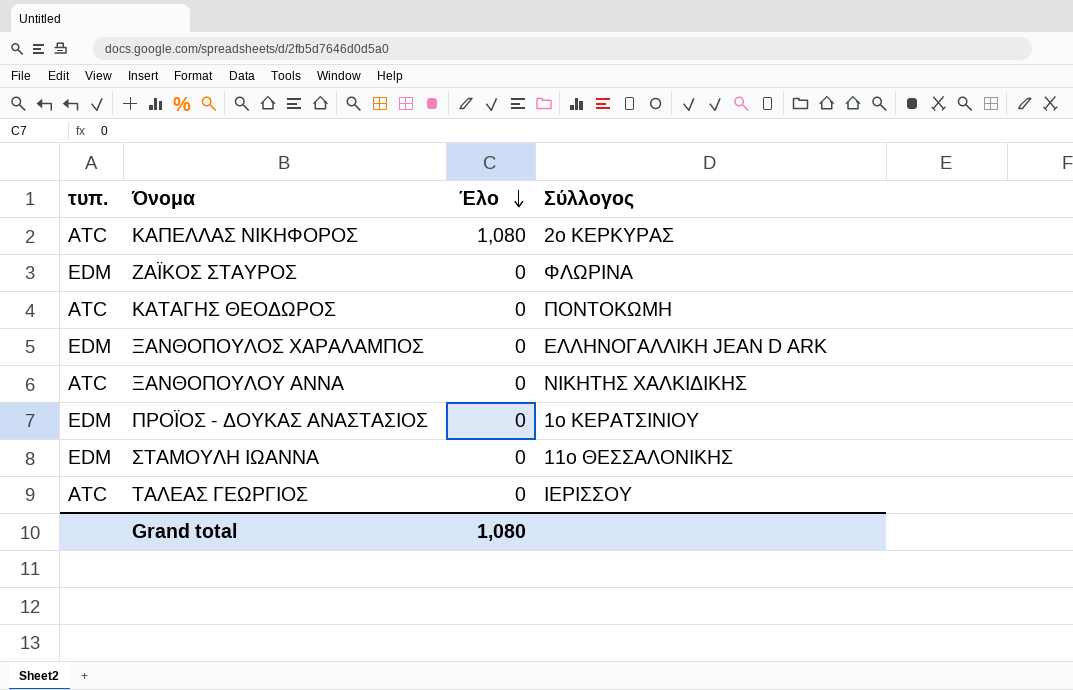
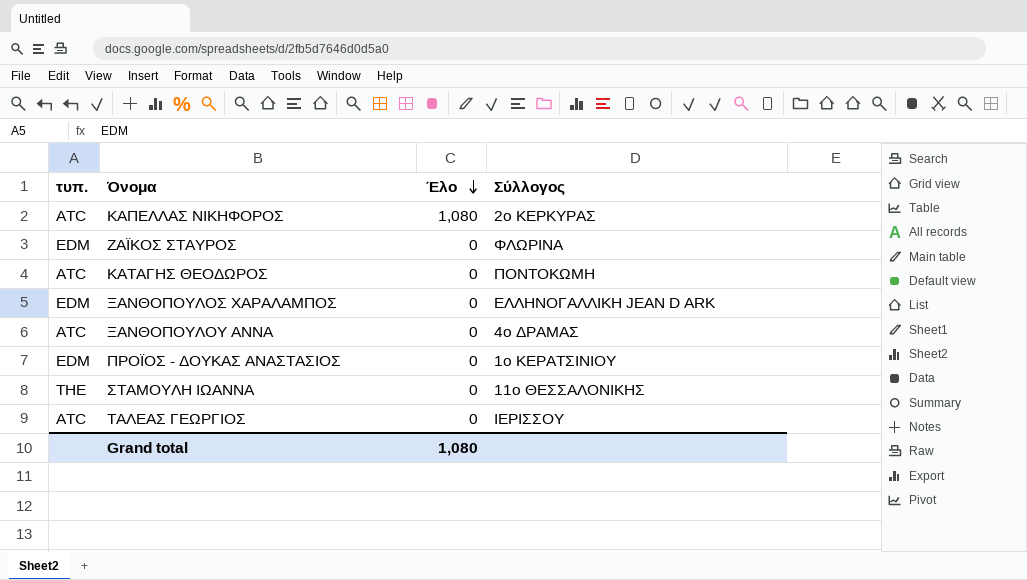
ΞΑΝΘΟΠΟΥΛΟΥ ΑΝΝΑ | Σύλλογος: ΝΙΚΗΤΗΣ ΧΑΛΚΙΔΙΚΗΣ -> 4ο ΔΡΑΜΑΣ
ΣΤΑΜΟΥΛΗ ΙΩΑΝΝΑ | τυπ.: EDM -> THE

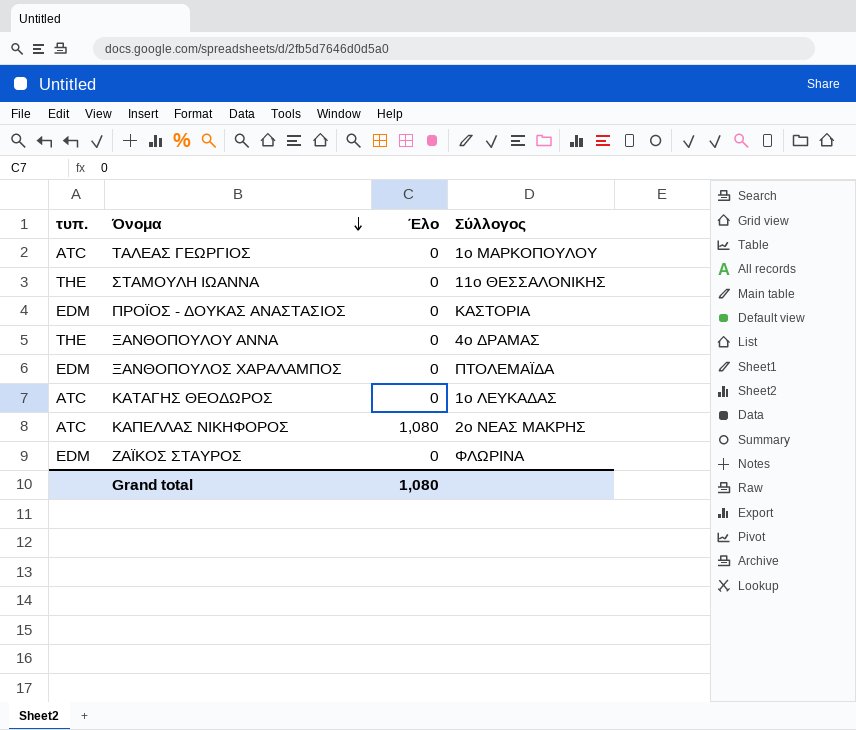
row order: Έλο descending -> Όνομα descending
ΤΑΛΕΑΣ ΓΕΩΡΓΙΟΣ | Σύλλογος: ΙΕΡΙΣΣΟΥ -> 1ο ΜΑΡΚΟΠΟΥΛΟΥ
ΠΡΟΪΟΣ - ΔΟΥΚΑΣ ΑΝΑΣΤΑΣΙΟΣ | Σύλλογος: 1ο ΚΕΡΑΤΣΙΝΙΟΥ -> ΚΑΣΤΟΡΙΑ
ΞΑΝΘΟΠΟΥΛΟΥ ΑΝΝΑ | τυπ.: ATC -> THE
ΞΑΝΘΟΠΟΥΛΟΣ ΧΑΡΑΛΑΜΠΟΣ | Σύλλογος: ΕΛΛΗΝΟΓΑΛΛΙΚΗ JEAN D ARK -> ΠΤΟΛΕΜΑΪΔΑ
ΚΑΤΑΓΗΣ ΘΕΟΔΩΡΟΣ | Σύλλογος: ΠΟΝΤΟΚΩΜΗ -> 1ο ΛΕΥΚΑΔΑΣ
ΚΑΠΕΛΛΑΣ ΝΙΚΗΦΟΡΟΣ | Σύλλογος: 2ο ΚΕΡΚΥΡΑΣ -> 2ο ΝΕΑΣ ΜΑΚΡΗΣ

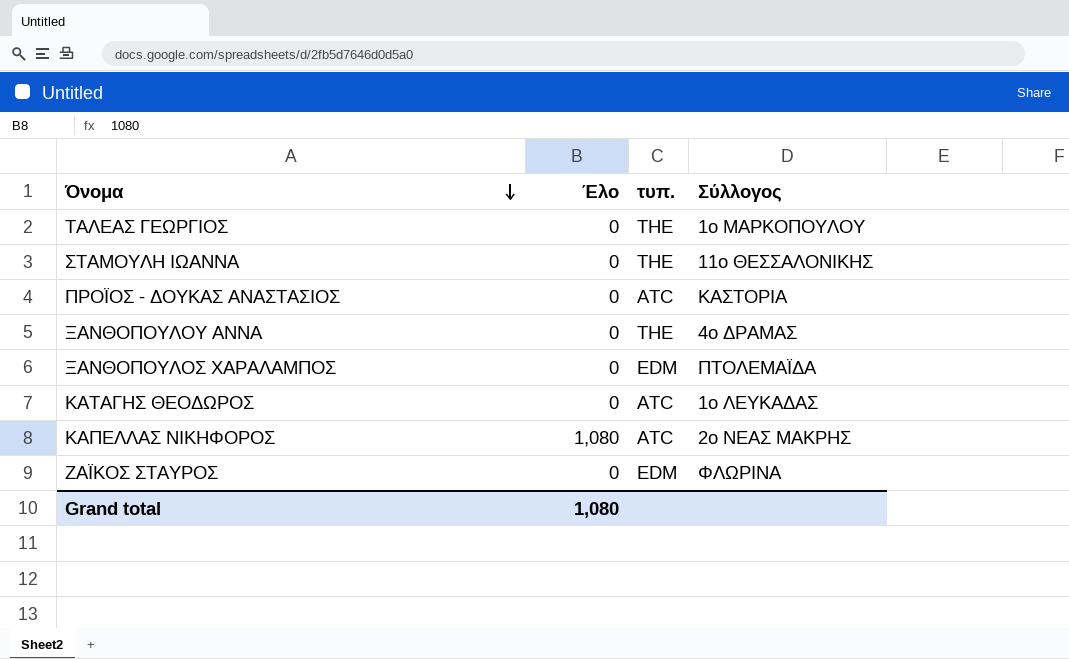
column τυπ. | position: 1 -> 3
ΤΑΛΕΑΣ ΓΕΩΡΓΙΟΣ | τυπ.: ATC -> THE
ΠΡΟΪΟΣ - ΔΟΥΚΑΣ ΑΝΑΣΤΑΣΙΟΣ | τυπ.: EDM -> ATC

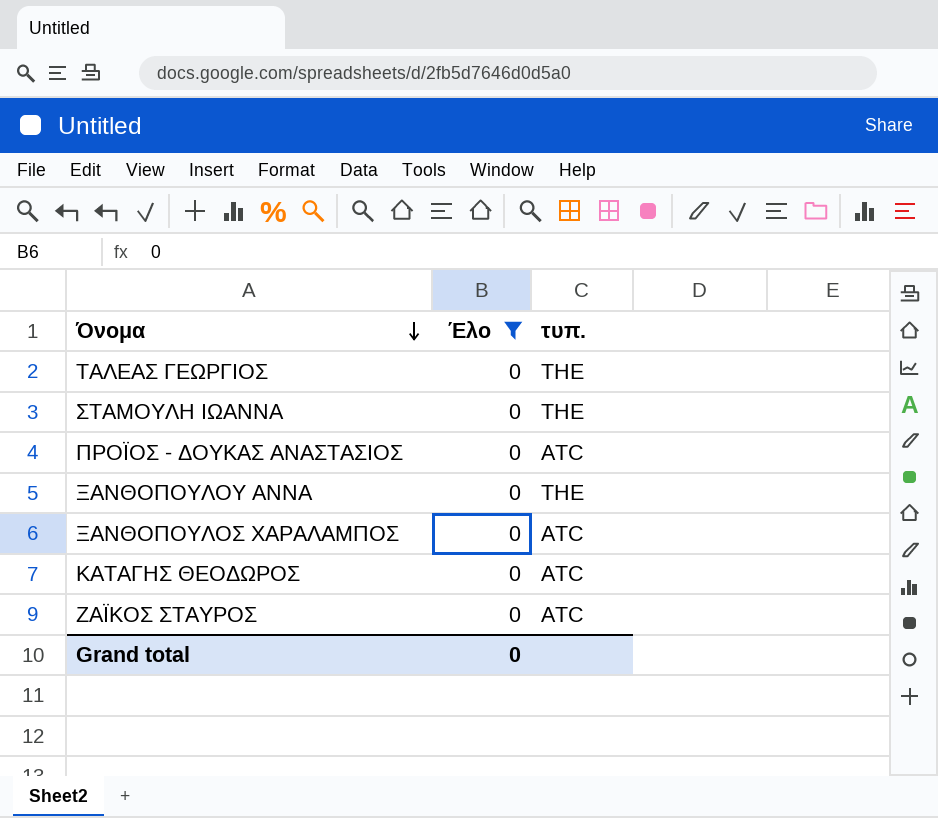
filter: none -> Έλο = 0
column Σύλλογος | position: 4 -> none
ΞΑΝΘΟΠΟΥΛΟΣ ΧΑΡΑΛΑΜΠΟΣ | τυπ.: EDM -> ATC
ΖΑΪΚΟΣ ΣΤΑΥΡΟΣ | τυπ.: EDM -> ATC
Grand total | Έλο: 1,080 -> 0

